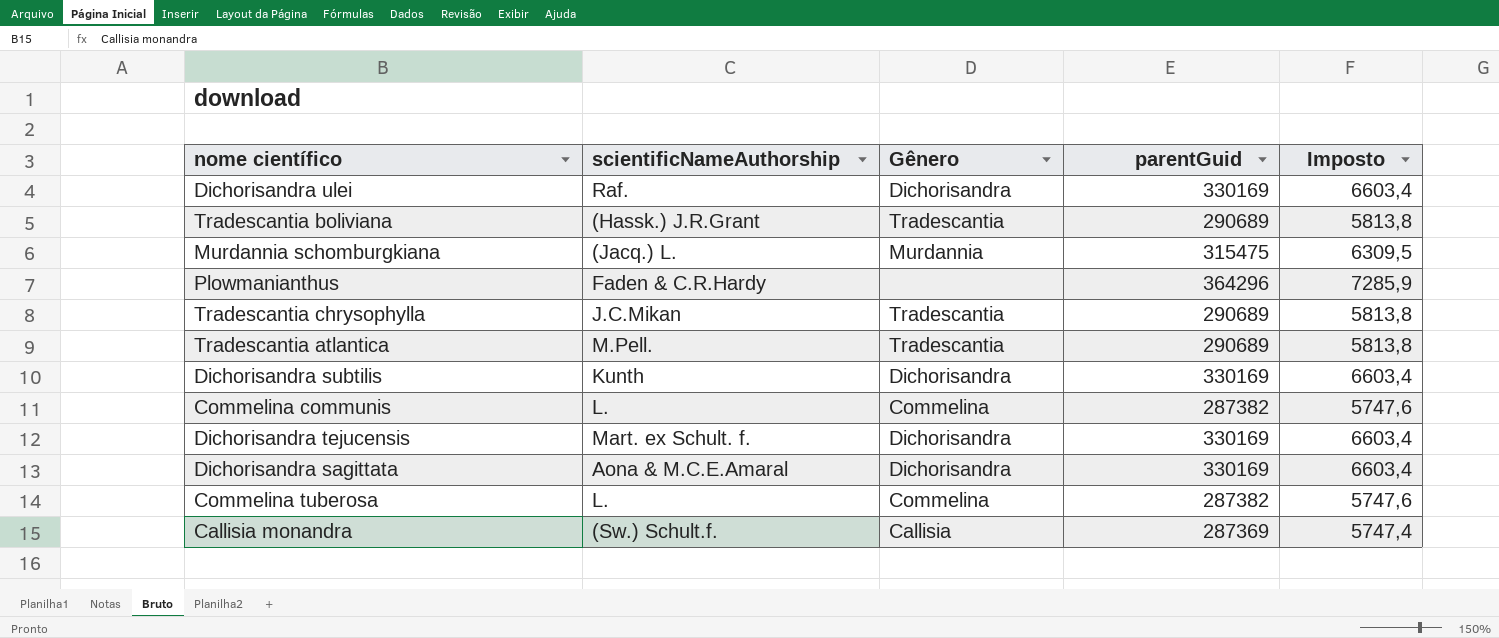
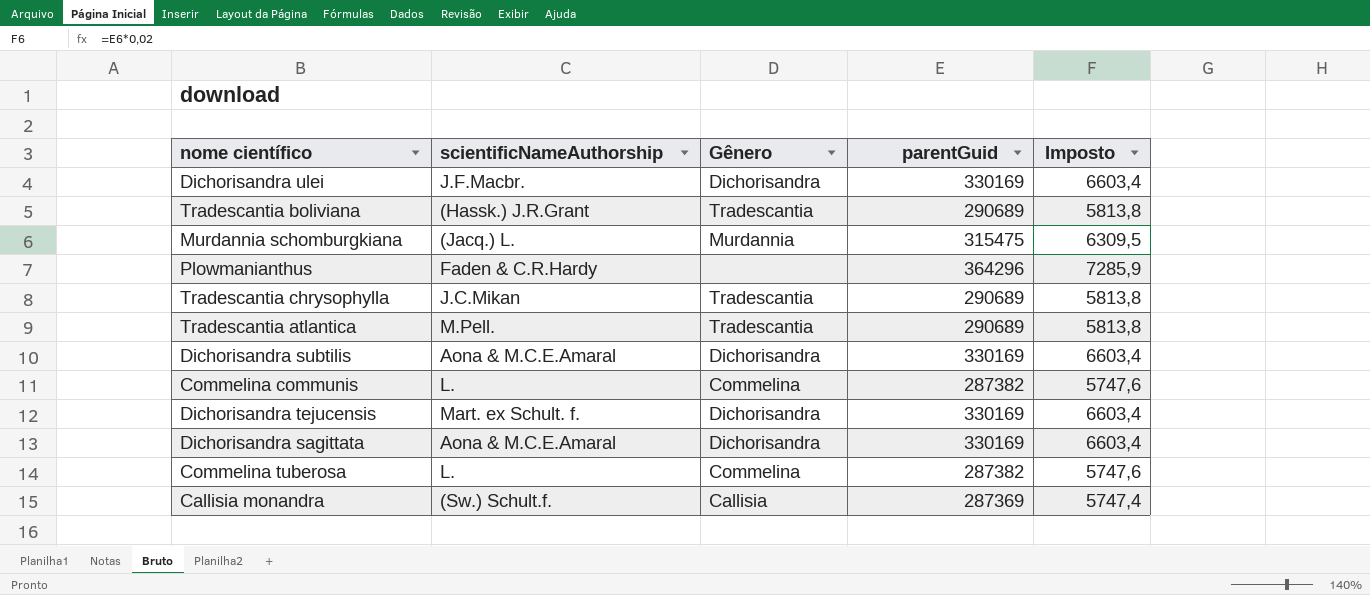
Dichorisandra ulei | scientificNameAuthorship: Raf. -> J.F.Macbr.
Dichorisandra subtilis | scientificNameAuthorship: Kunth -> Aona & M.C.E.Amaral

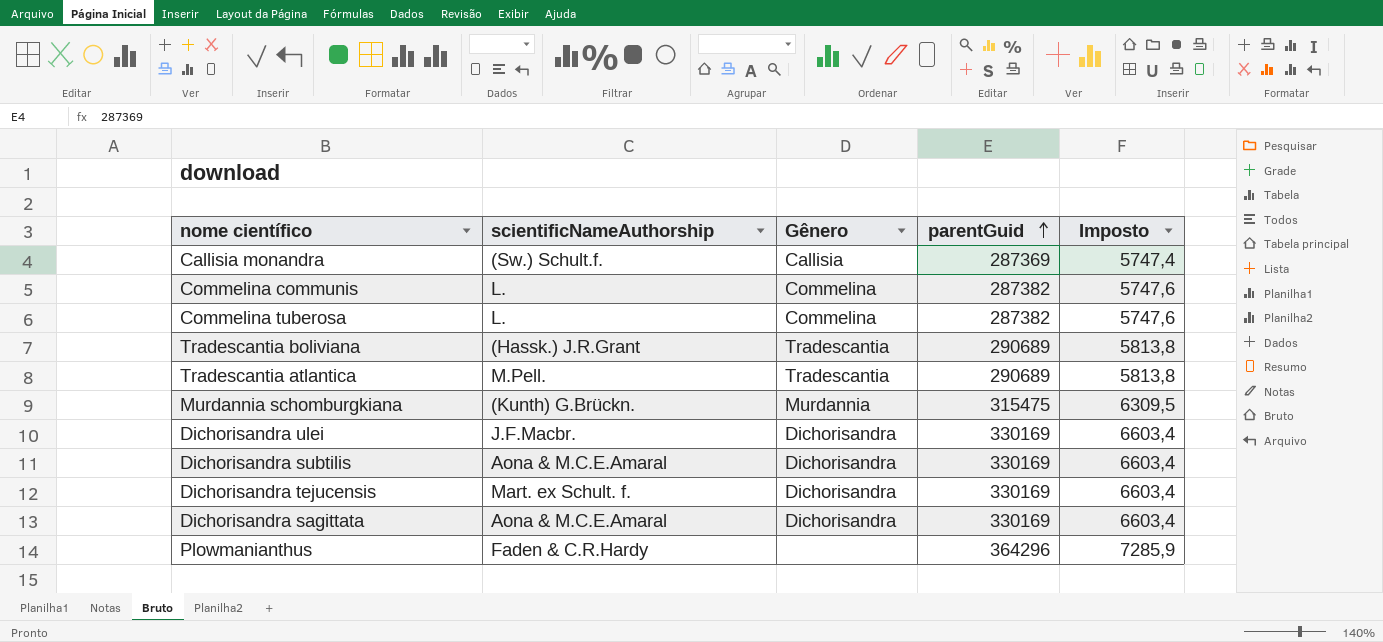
row order: none -> parentGuid ascending
row Tradescantia chrysophylla: J.C.Mikan | Tradescantia | 290689 | 5813,8 -> none
Murdannia schomburgkiana | scientificNameAuthorship: (Jacq.) L. -> (Kunth) G.Brückn.

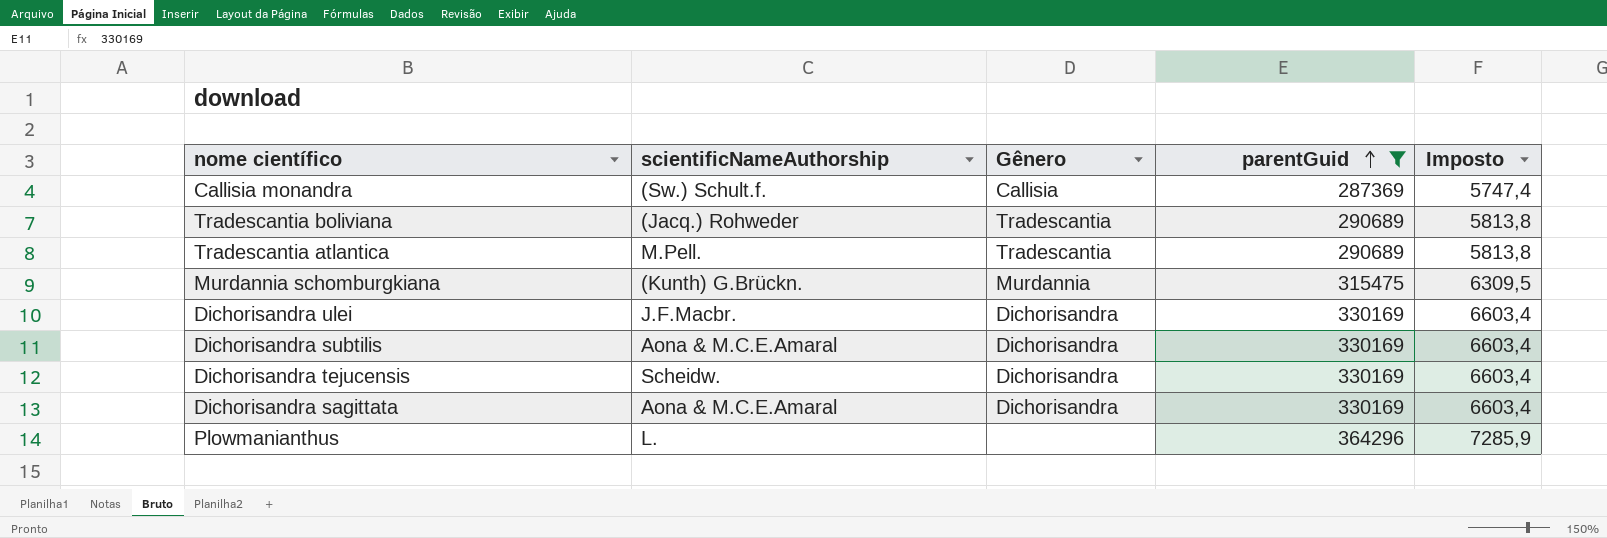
filter: none -> parentGuid != 287382
Tradescantia boliviana | scientificNameAuthorship: (Hassk.) J.R.Grant -> (Jacq.) Rohweder
Dichorisandra tejucensis | scientificNameAuthorship: Mart. ex Schult. f. -> Scheidw.
Plowmanianthus | scientificNameAuthorship: Faden & C.R.Hardy -> L.

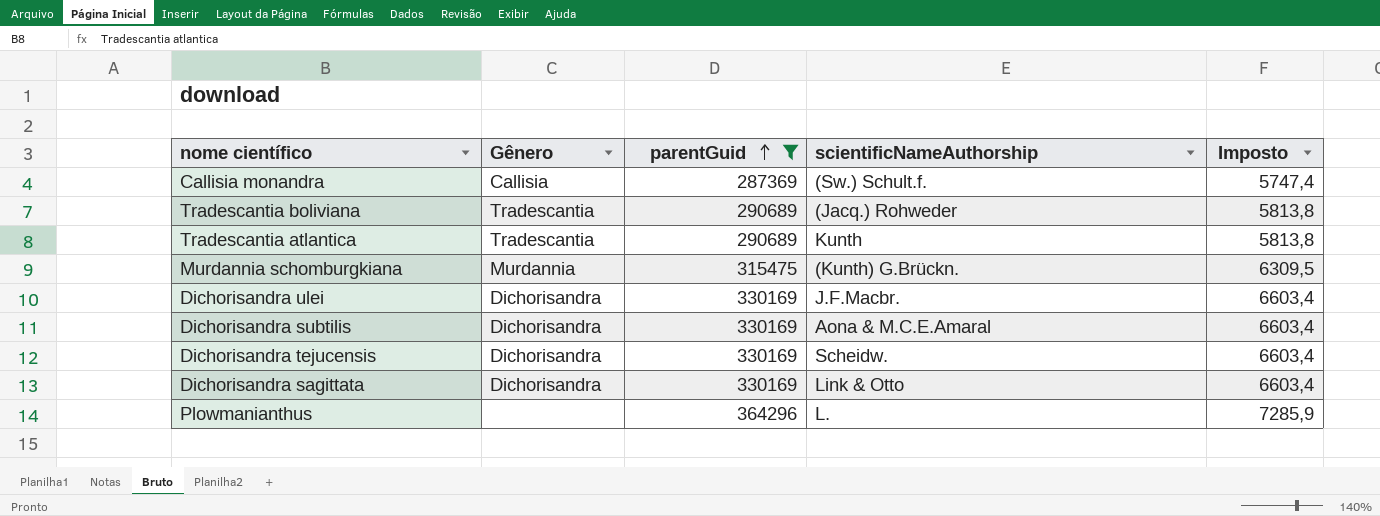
column scientificNameAuthorship | position: 2 -> 4
Tradescantia atlantica | scientificNameAuthorship: M.Pell. -> Kunth
Dichorisandra sagittata | scientificNameAuthorship: Aona & M.C.E.Amaral -> Link & Otto

